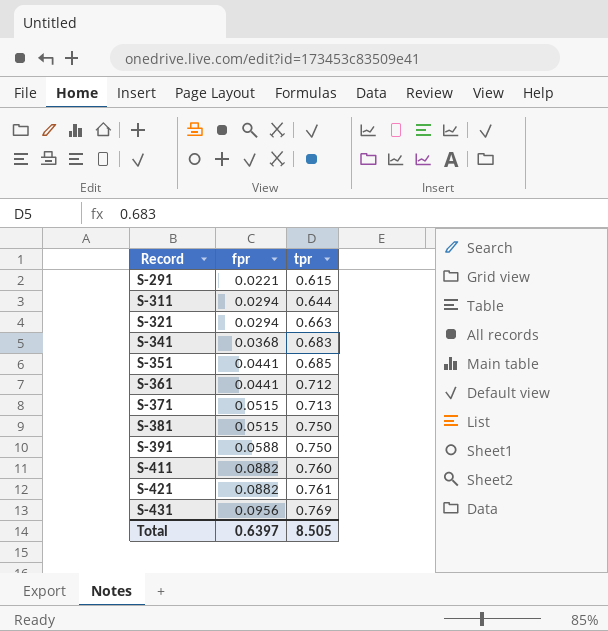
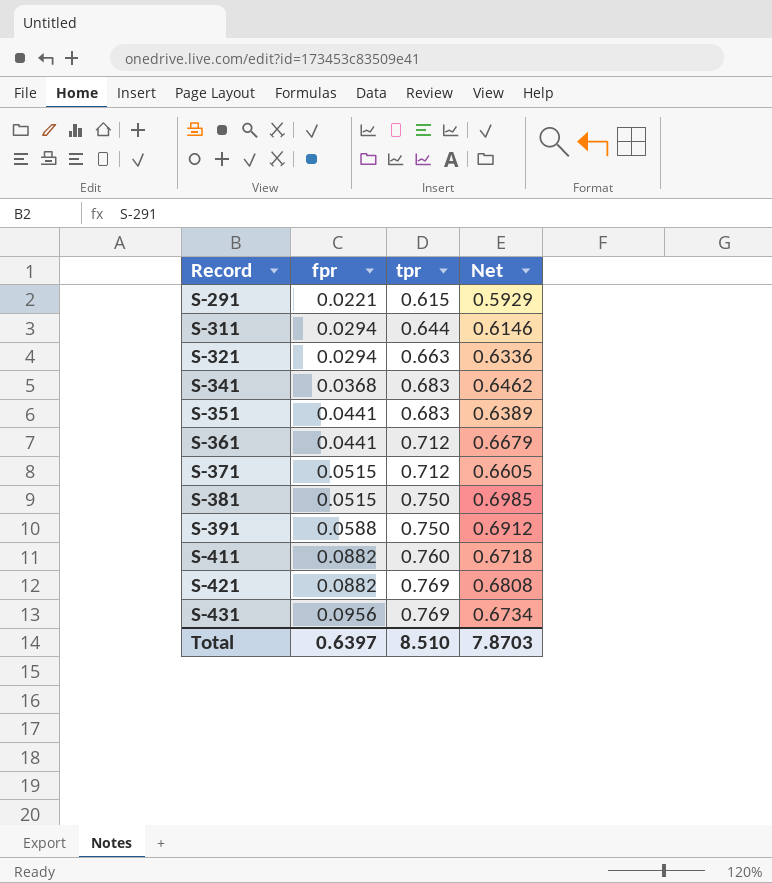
column Net | formula: none -> [tpr] - [fpr]
S-351 | tpr: 0.685 -> 0.683
S-371 | tpr: 0.713 -> 0.712
S-421 | tpr: 0.761 -> 0.769
Total | tpr: 8.505 -> 8.510

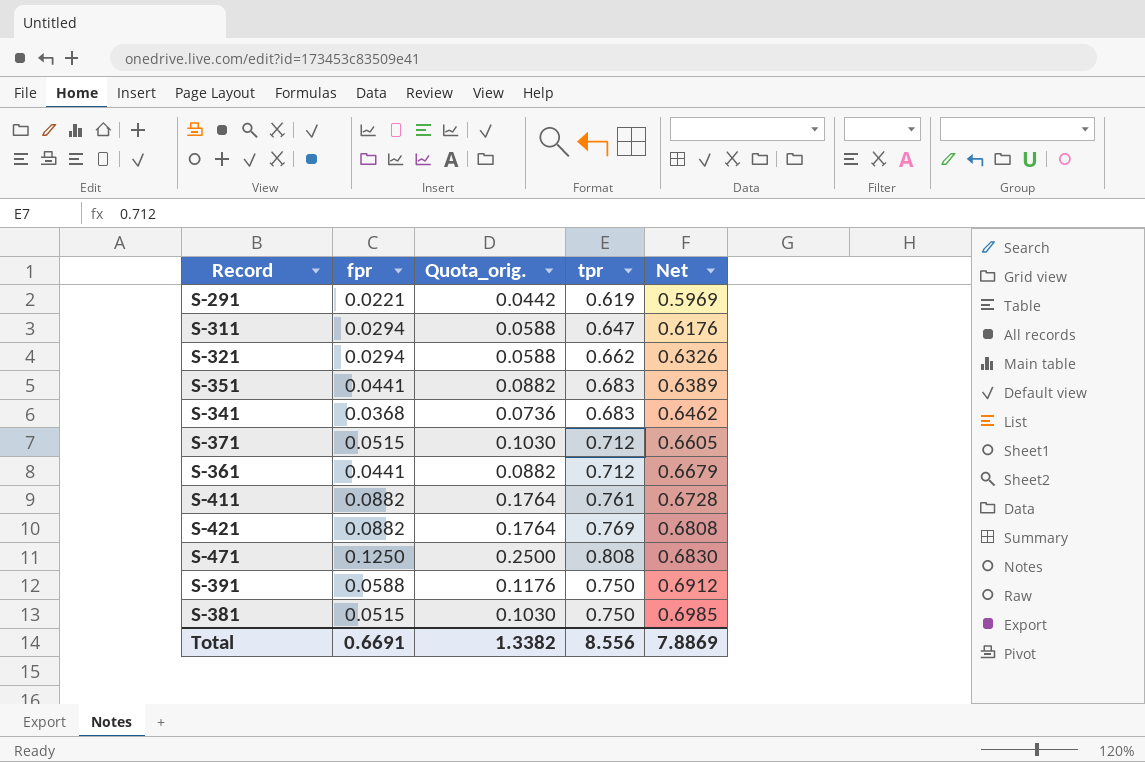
row order: Record ascending -> Net ascending
column Quota_orig. | formula: none -> [fpr] * 2
row S-431: 0.0956 | 0.769 | 0.6734 -> none
S-291 | tpr: 0.615 -> 0.619
S-291 | Net: 0.5929 -> 0.5969
S-311 | tpr: 0.644 -> 0.647
S-311 | Net: 0.6146 -> 0.6176
S-321 | tpr: 0.663 -> 0.662
S-321 | Net: 0.6336 -> 0.6326
S-411 | tpr: 0.760 -> 0.761
S-411 | Net: 0.6718 -> 0.6728
row S-471: none -> 0.1250 | 0.2500 | 0.808 | 0.6830
Total | fpr: 0.6397 -> 0.6691
Total | tpr: 8.510 -> 8.556
Total | Net: 7.8703 -> 7.8869

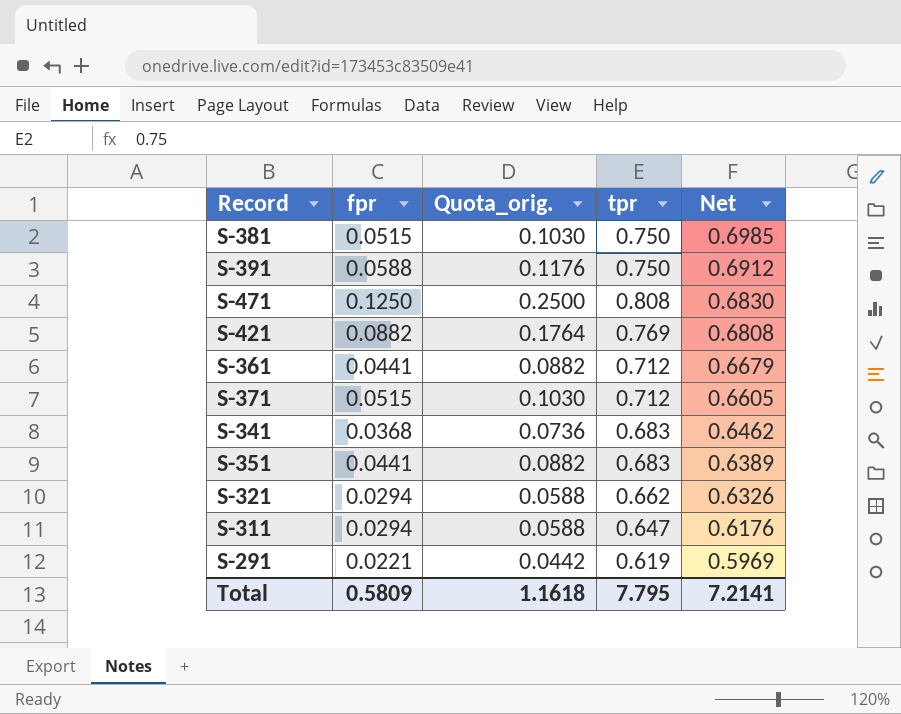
row order: Net ascending -> Net descending
row S-411: 0.0882 | 0.1764 | 0.761 | 0.6728 -> none
Total | fpr: 0.6691 -> 0.5809
Total | Quota_orig.: 1.3382 -> 1.1618
Total | tpr: 8.556 -> 7.795
Total | Net: 7.8869 -> 7.2141

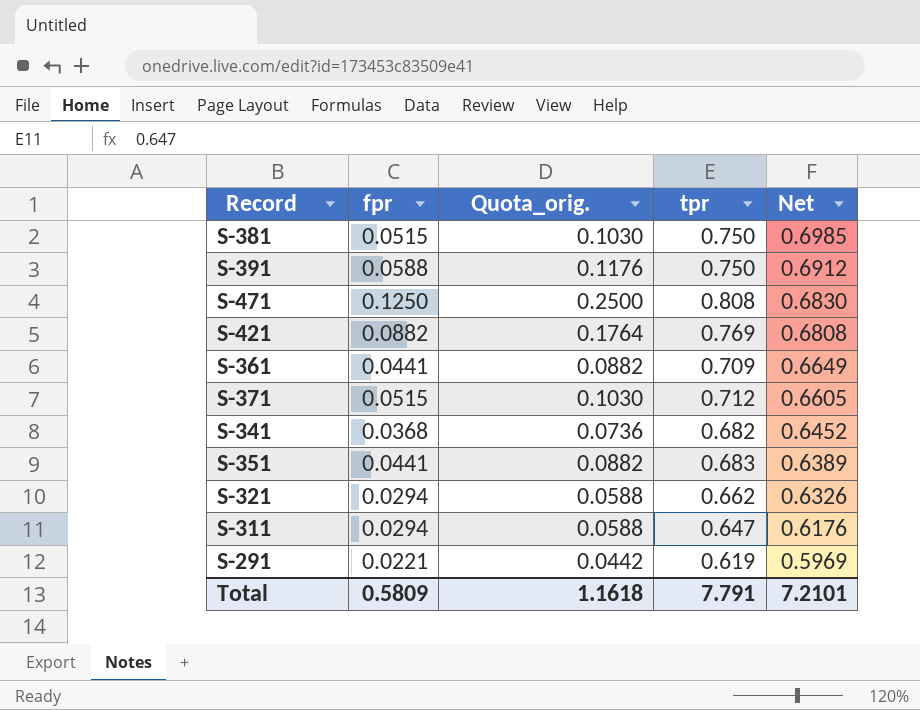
S-361 | tpr: 0.712 -> 0.709
S-361 | Net: 0.6679 -> 0.6649
S-341 | tpr: 0.683 -> 0.682
S-341 | Net: 0.6462 -> 0.6452
Total | tpr: 7.795 -> 7.791
Total | Net: 7.2141 -> 7.2101

